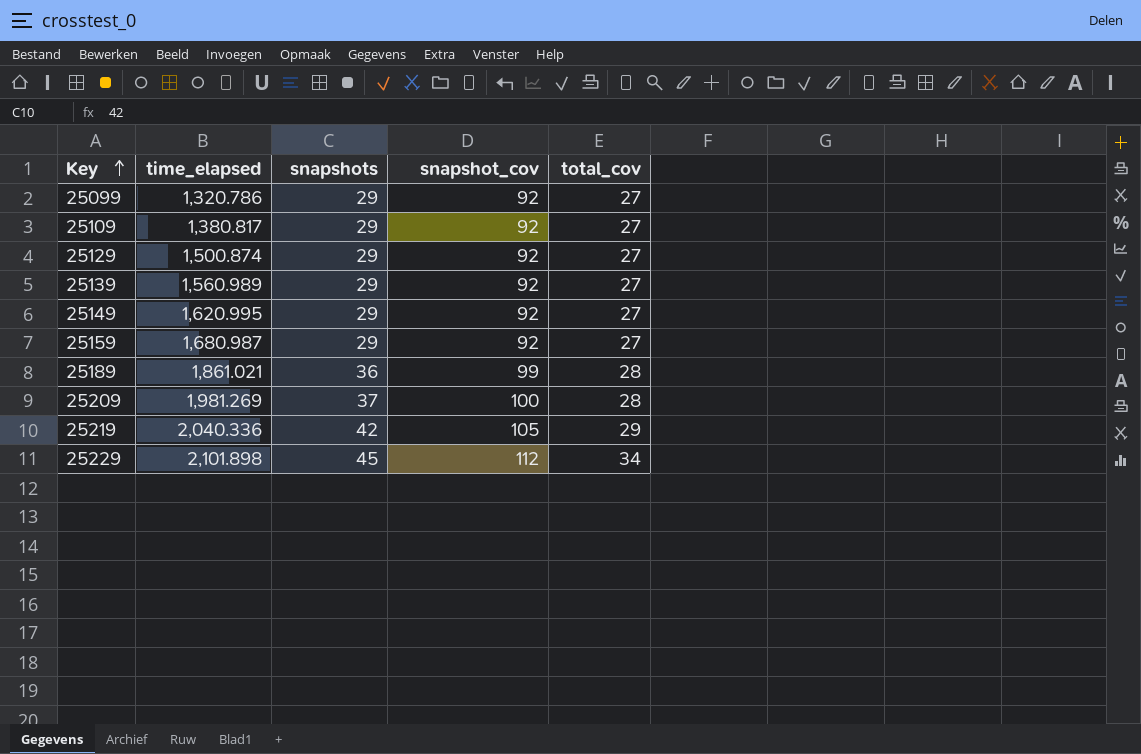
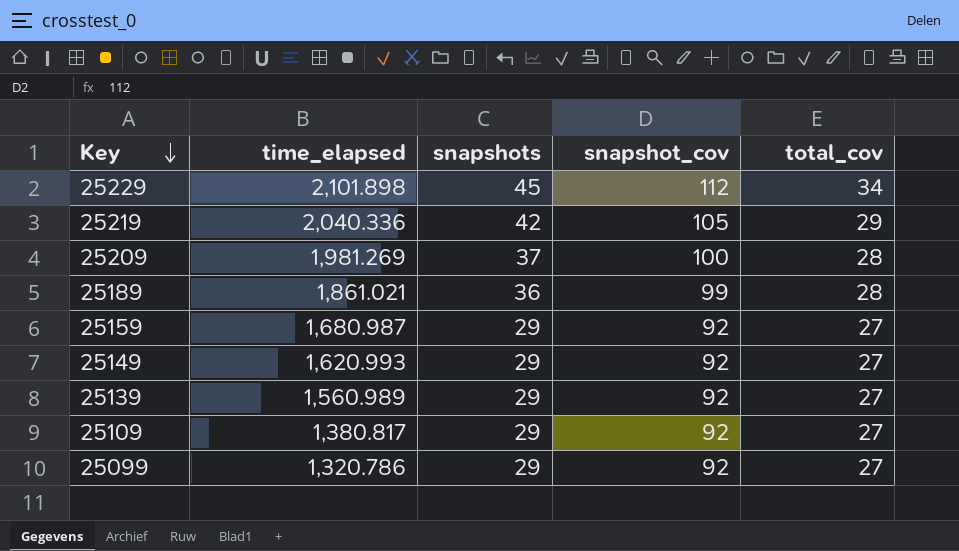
row order: Key ascending -> Key descending
row 25129: 1,500.874 | 29 | 92 | 27 -> none
25149 | time_elapsed: 1,620.995 -> 1,620.993

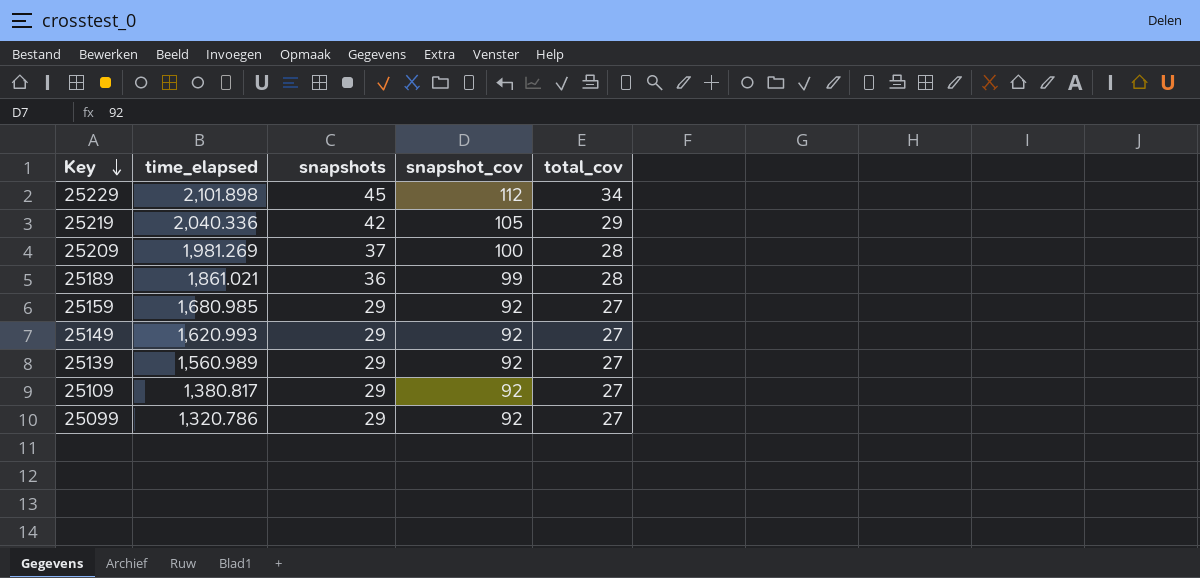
25159 | time_elapsed: 1,680.987 -> 1,680.985

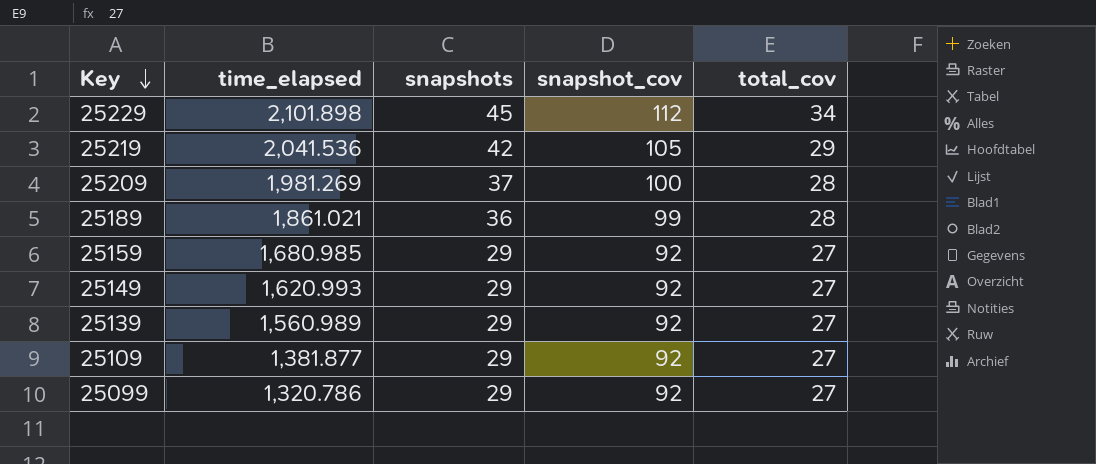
25219 | time_elapsed: 2,040.336 -> 2,041.536
25109 | time_elapsed: 1,380.817 -> 1,381.877

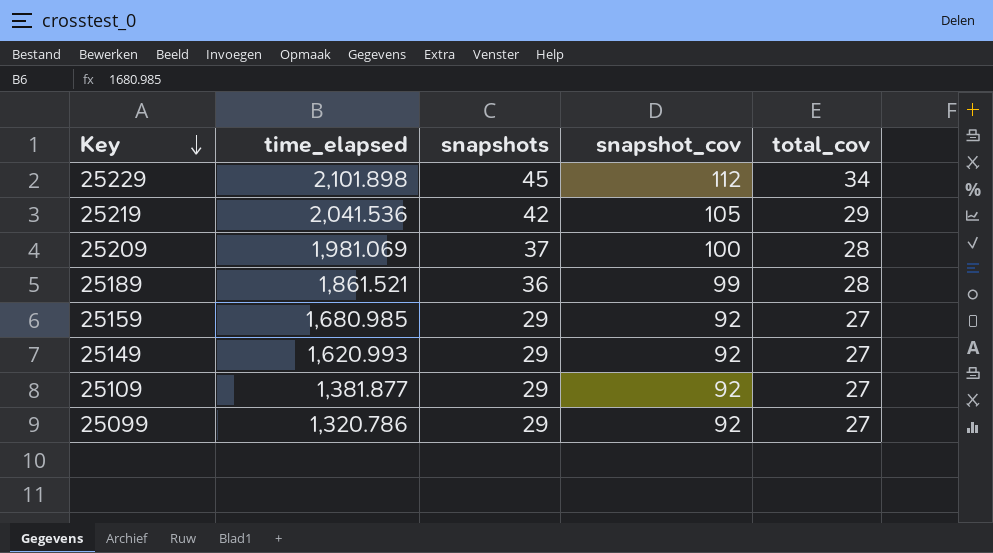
row 25139: 1,560.989 | 29 | 92 | 27 -> none
25209 | time_elapsed: 1,981.269 -> 1,981.069
25189 | time_elapsed: 1,861.021 -> 1,861.521

